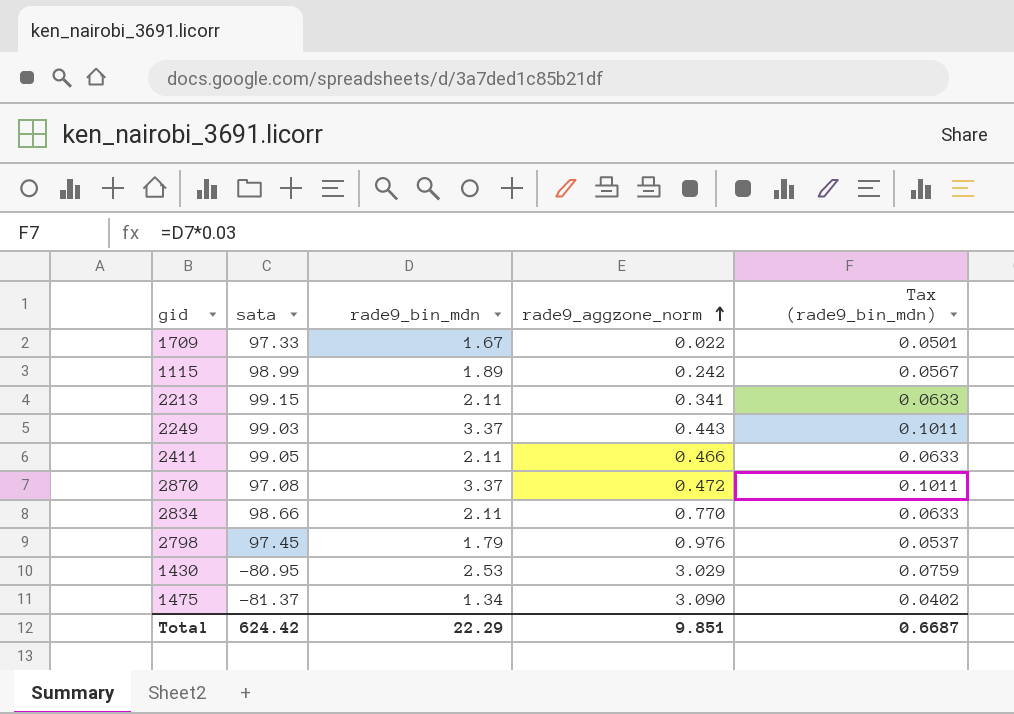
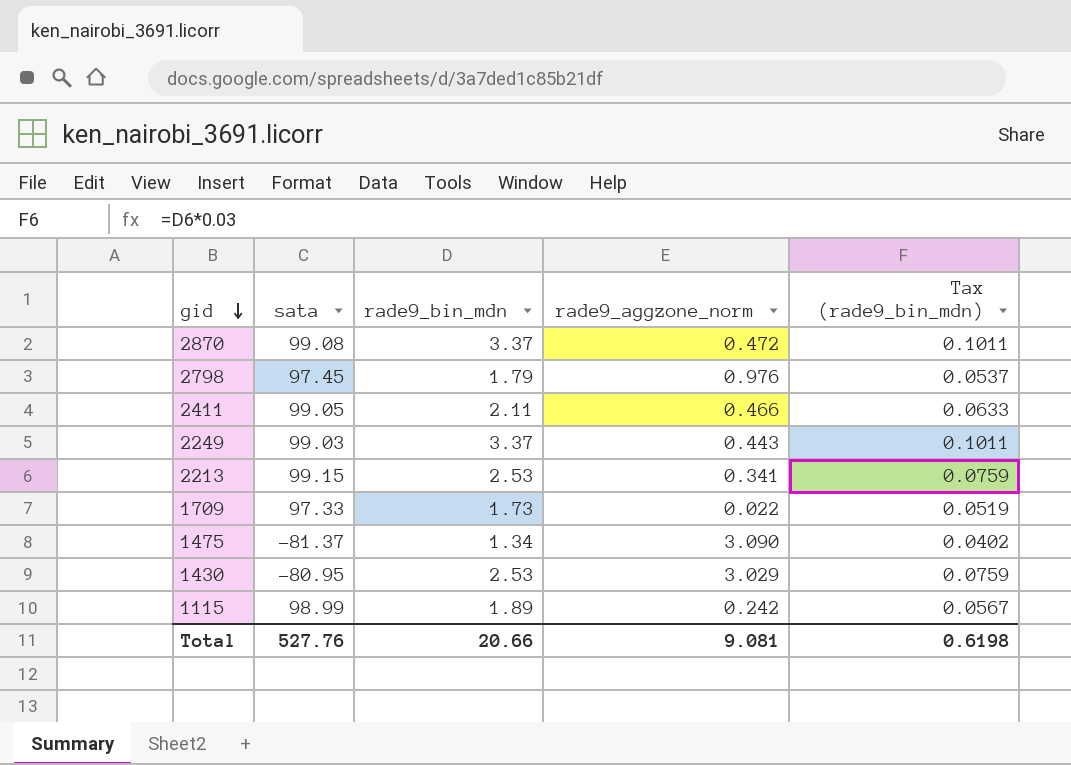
row order: rade9_aggzone_norm ascending -> gid descending
row 2834: 98.66 | 2.11 | 0.770 | 0.0633 -> none
2870 | sata: 97.08 -> 99.08
2213 | rade9_bin_mdn: 2.11 -> 2.53
2213 | Tax (rade9_bin_mdn): 0.0633 -> 0.0759
1709 | rade9_bin_mdn: 1.67 -> 1.73
1709 | Tax (rade9_bin_mdn): 0.0501 -> 0.0519
Total | sata: 624.42 -> 527.76
Total | rade9_bin_mdn: 22.29 -> 20.66
Total | rade9_aggzone_norm: 9.851 -> 9.081
Total | Tax (rade9_bin_mdn): 0.6687 -> 0.6198

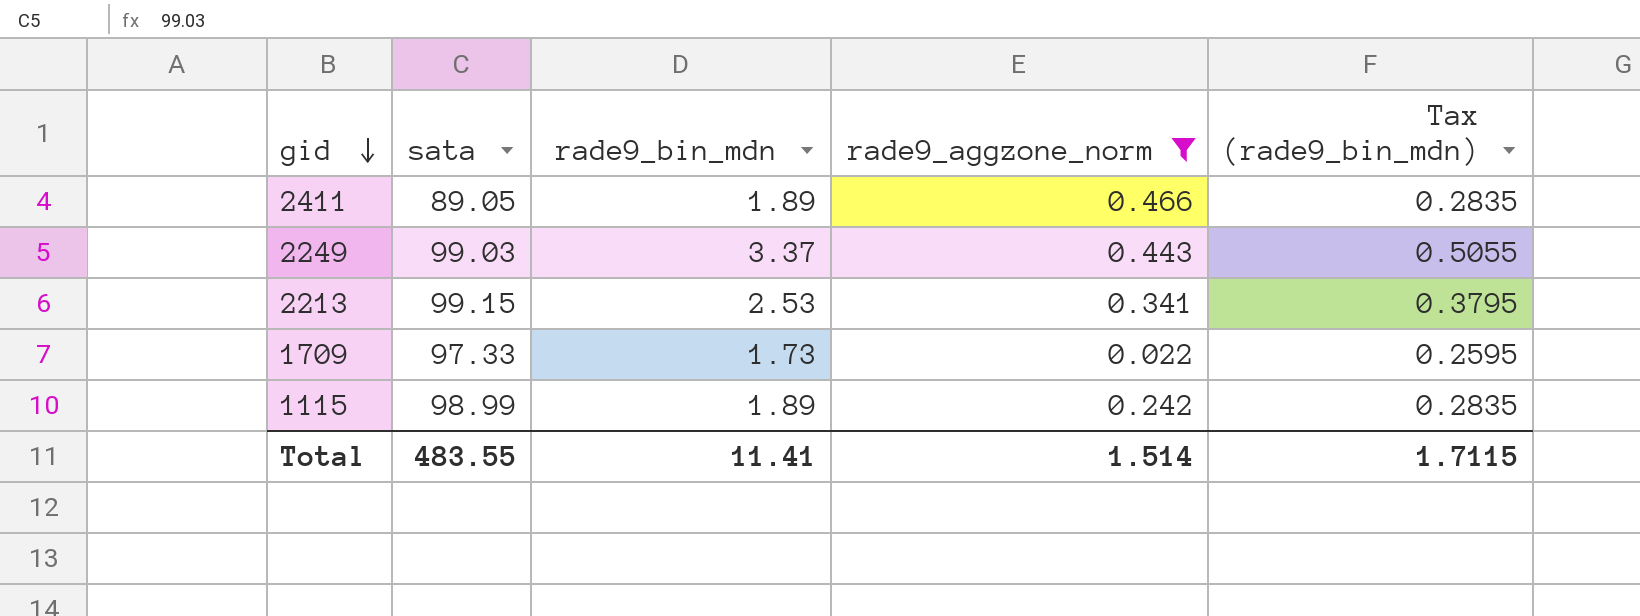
filter: none -> rade9_aggzone_norm <= 0.466
column Tax (rade9_bin_mdn) | formula: [rade9_bin_mdn] * 0.03 -> [rade9_bin_mdn] * 0.15
2411 | sata: 99.05 -> 89.05
2411 | rade9_bin_mdn: 2.11 -> 1.89
Total | sata: 527.76 -> 483.55
Total | rade9_bin_mdn: 20.66 -> 11.41
Total | rade9_aggzone_norm: 9.081 -> 1.514
Total | Tax (rade9_bin_mdn): 0.6198 -> 1.7115

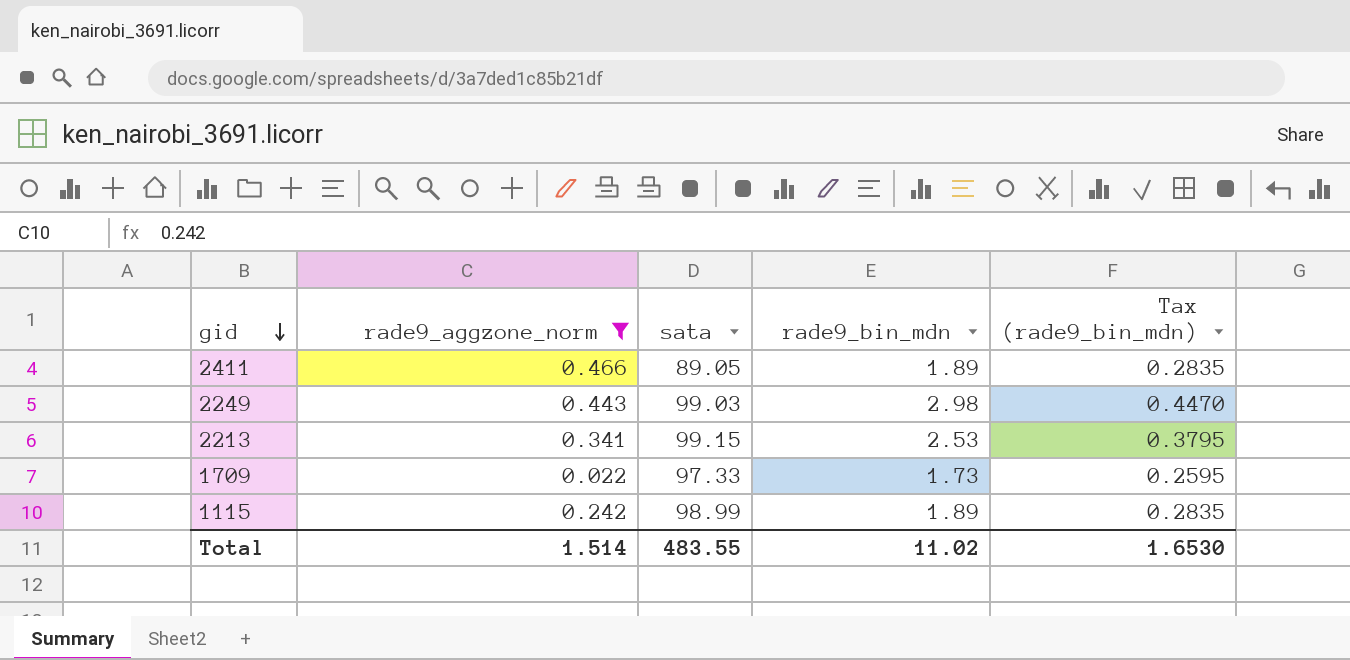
column rade9_aggzone_norm | position: 4 -> 2
2249 | rade9_bin_mdn: 3.37 -> 2.98
2249 | Tax (rade9_bin_mdn): 0.5055 -> 0.4470
Total | rade9_bin_mdn: 11.41 -> 11.02
Total | Tax (rade9_bin_mdn): 1.7115 -> 1.6530

